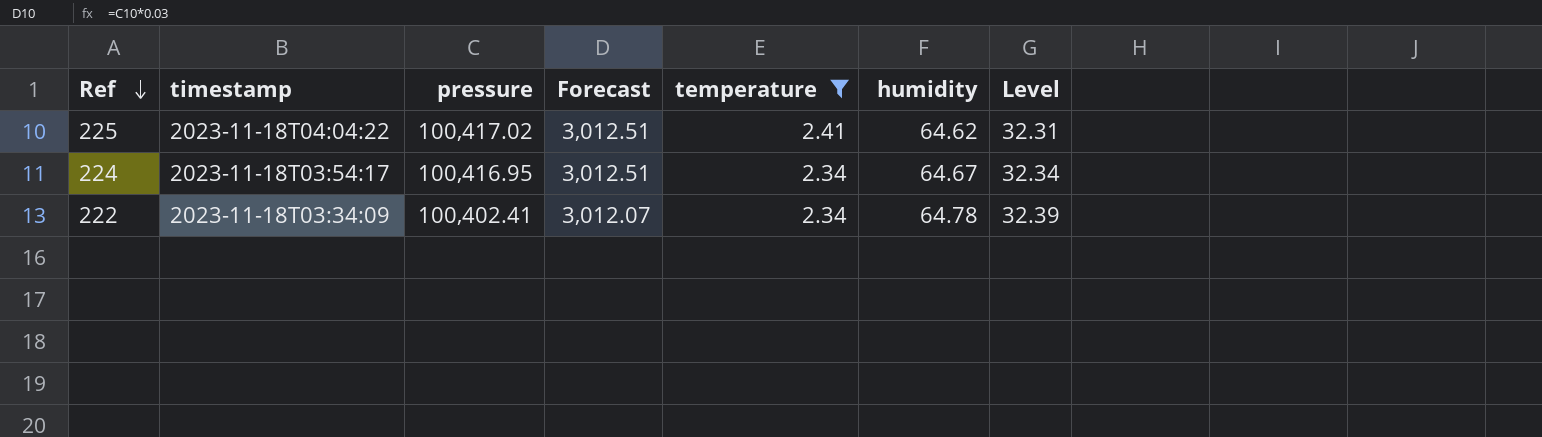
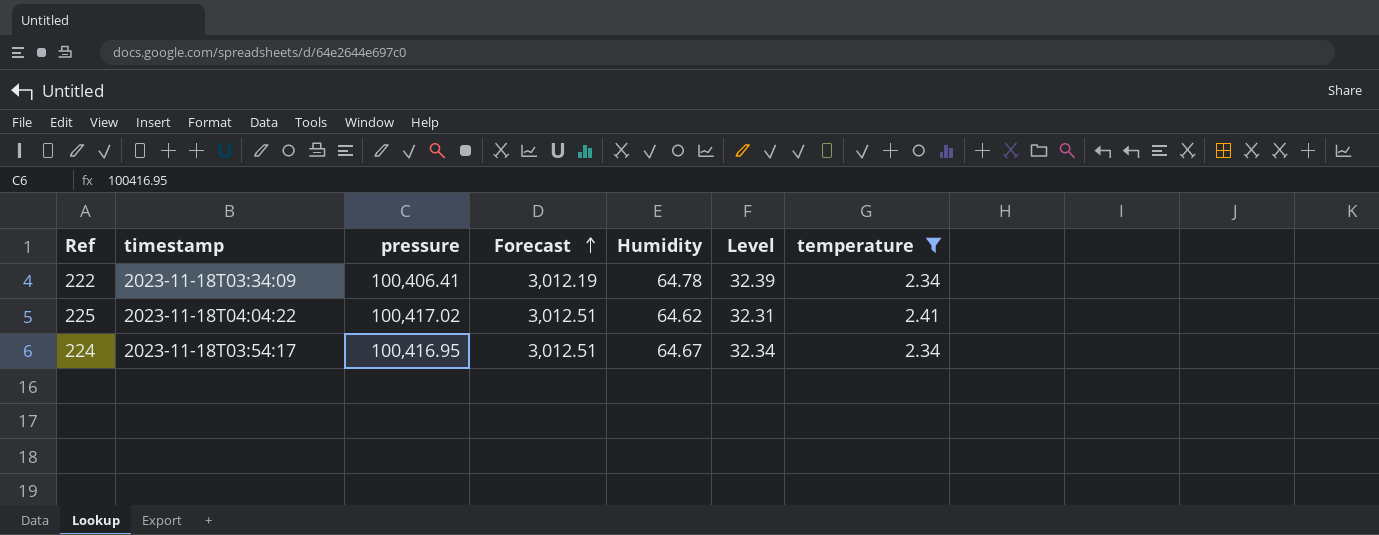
row order: Ref descending -> Forecast ascending
column name: humidity -> Humidity
column temperature | position: 5 -> 7
222 | pressure: 100,402.41 -> 100,406.41
222 | Forecast: 3,012.07 -> 3,012.19

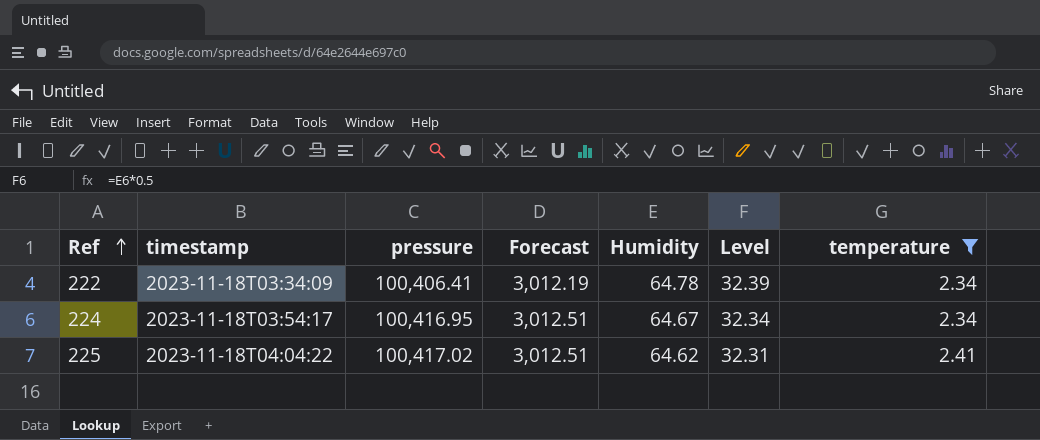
row order: Forecast ascending -> Ref ascending

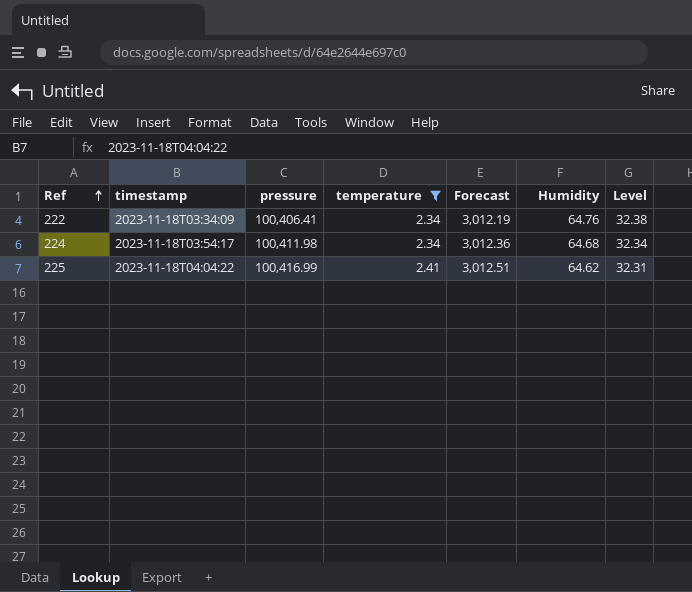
column temperature | position: 7 -> 4
222 | Humidity: 64.78 -> 64.76
222 | Level: 32.39 -> 32.38
224 | pressure: 100,416.95 -> 100,411.98
224 | Forecast: 3,012.51 -> 3,012.36
224 | Humidity: 64.67 -> 64.68
225 | pressure: 100,417.02 -> 100,416.99

